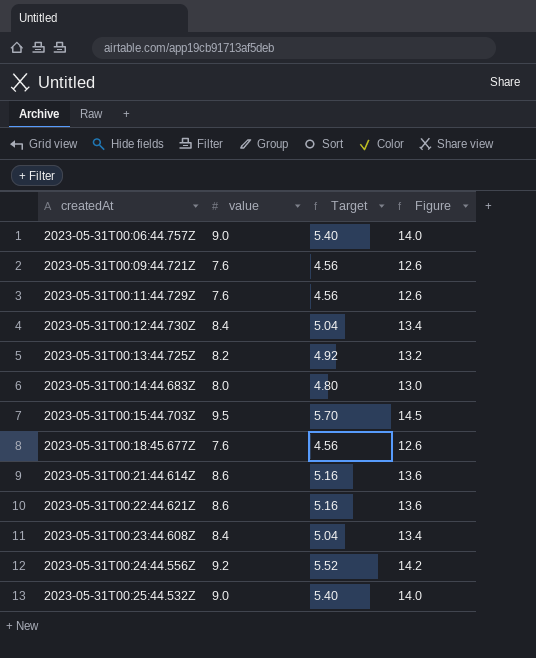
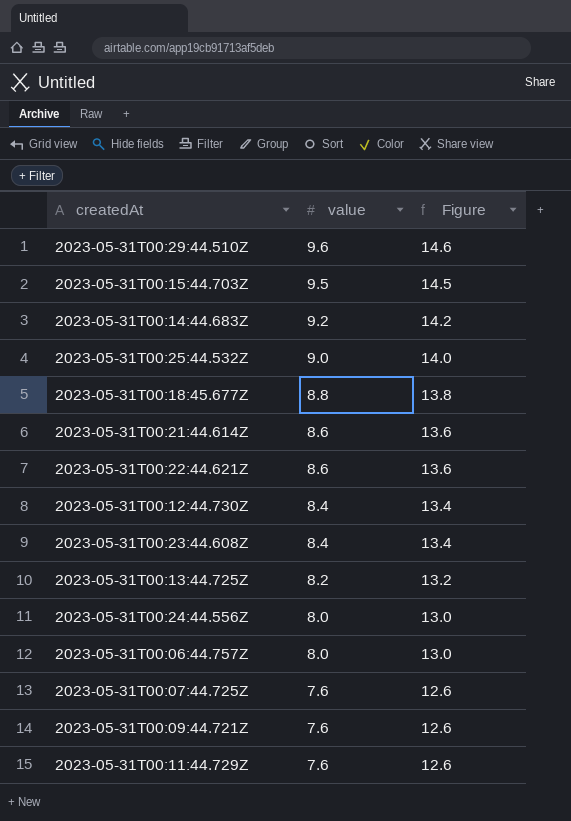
row order: createdAt ascending -> value descending
column Target | formula: [value] * 0.6 -> none
row 2023-05-31T00:29:44.510Z: none -> 9.6 | 14.6
2023-05-31T00:14:44.683Z | value: 8.0 -> 9.2
2023-05-31T00:14:44.683Z | Figure: 13.0 -> 14.2
2023-05-31T00:18:45.677Z | value: 7.6 -> 8.8
2023-05-31T00:18:45.677Z | Figure: 12.6 -> 13.8
2023-05-31T00:24:44.556Z | value: 9.2 -> 8.0
2023-05-31T00:24:44.556Z | Figure: 14.2 -> 13.0
2023-05-31T00:06:44.757Z | value: 9.0 -> 8.0
2023-05-31T00:06:44.757Z | Figure: 14.0 -> 13.0
row 2023-05-31T00:07:44.725Z: none -> 7.6 | 12.6

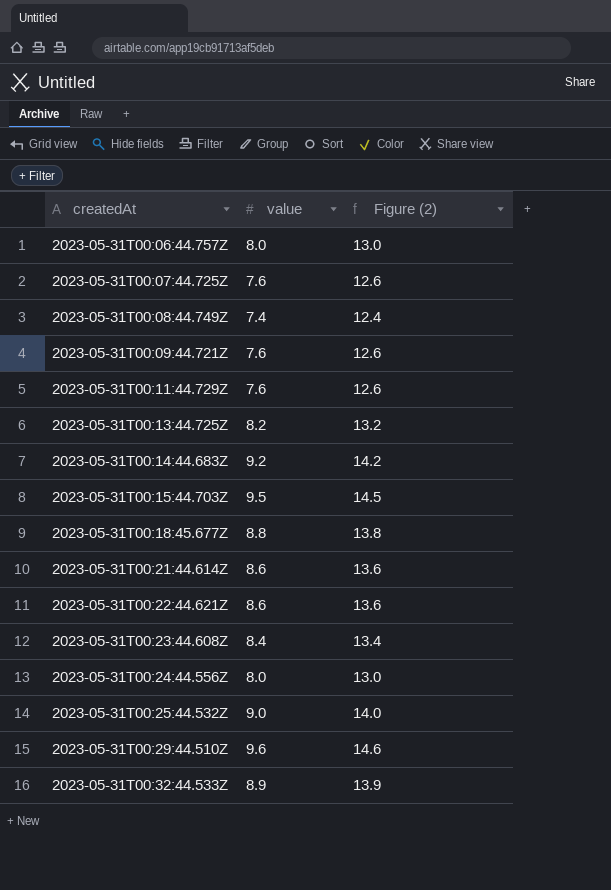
row order: value descending -> createdAt ascending
column name: Figure -> Figure (2)
row 2023-05-31T00:12:44.730Z: 8.4 | 13.4 -> none
row 2023-05-31T00:08:44.749Z: none -> 7.4 | 12.4
row 2023-05-31T00:32:44.533Z: none -> 8.9 | 13.9

